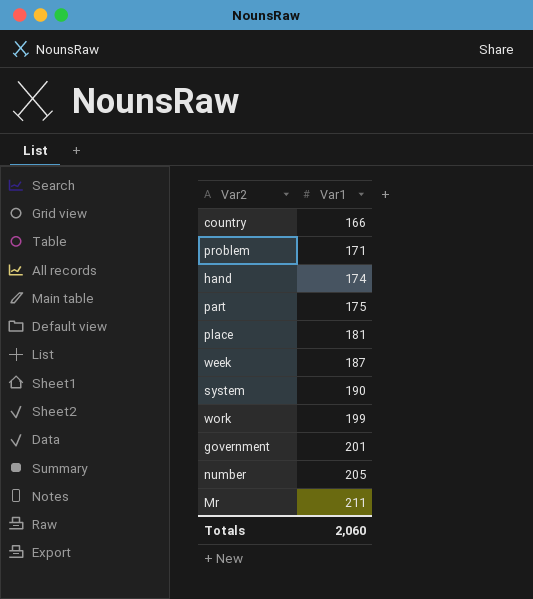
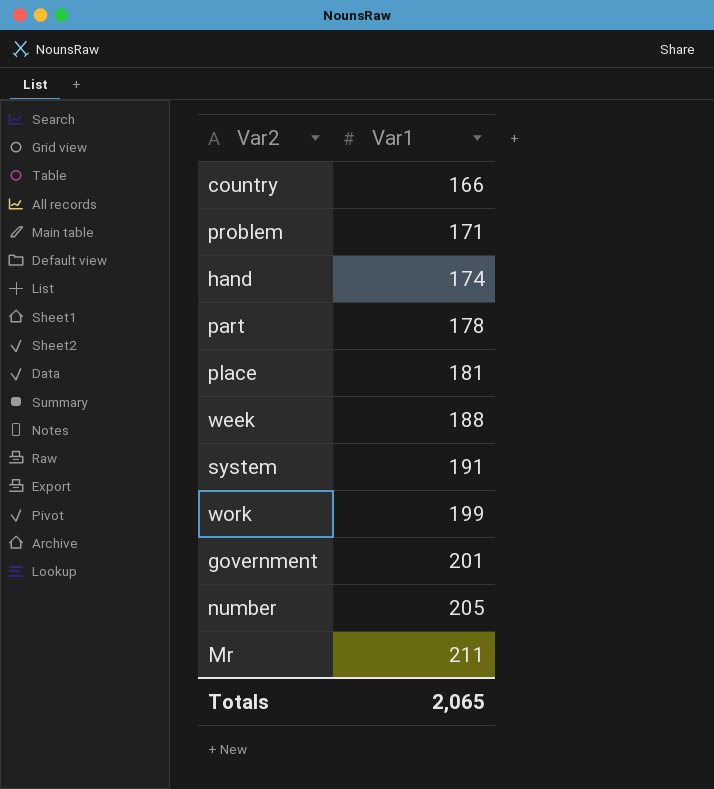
part | Var1: 175 -> 178
week | Var1: 187 -> 188
system | Var1: 190 -> 191
Totals | Var1: 2,060 -> 2,065

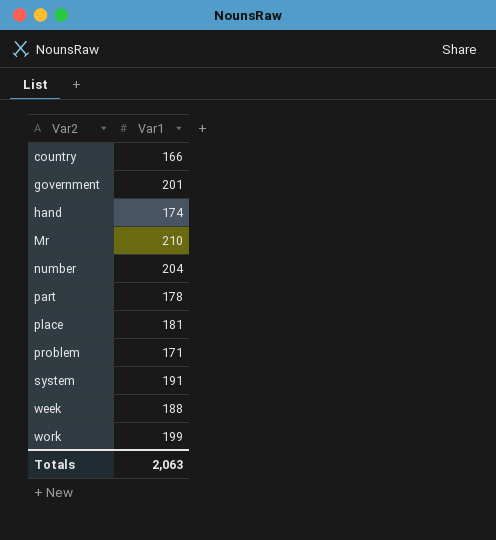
row order: Var1 ascending -> Var2 ascending
Mr | Var1: 211 -> 210
number | Var1: 205 -> 204
Totals | Var1: 2,065 -> 2,063

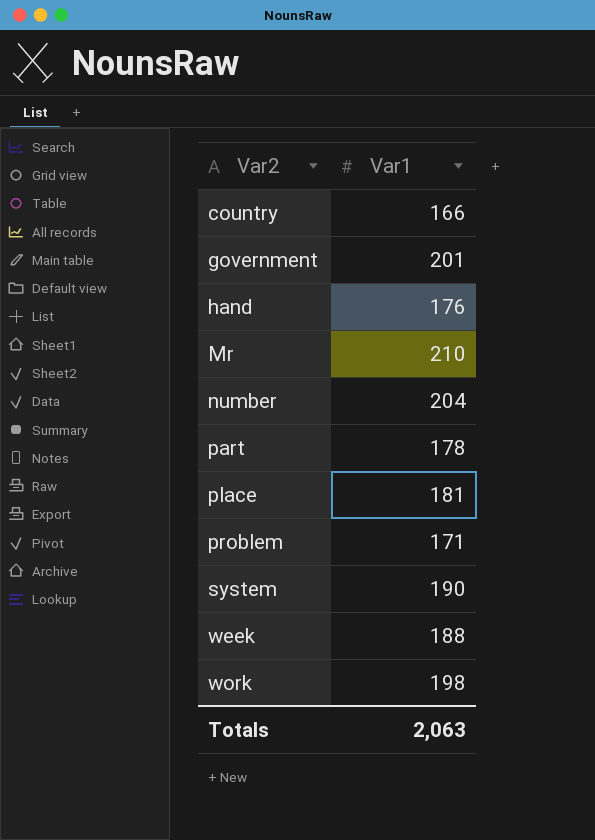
hand | Var1: 174 -> 176
system | Var1: 191 -> 190
work | Var1: 199 -> 198

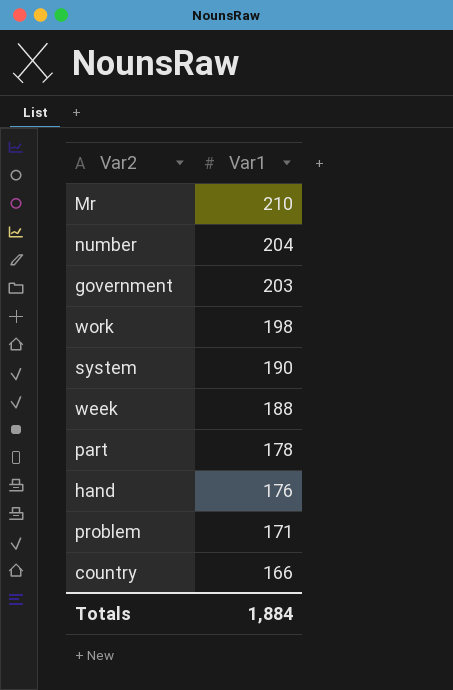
row order: Var2 ascending -> Var1 descending
row place: 181 -> none
government | Var1: 201 -> 203
Totals | Var1: 2,063 -> 1,884

